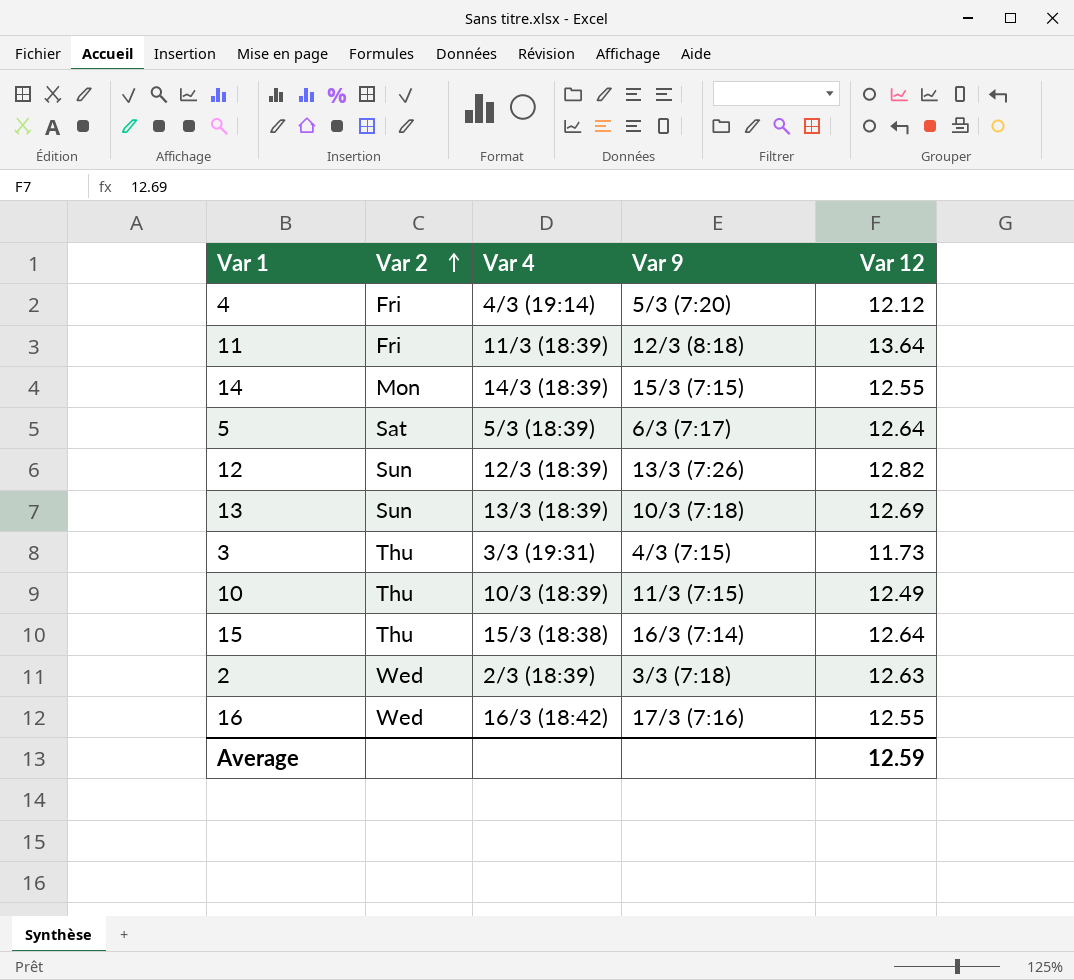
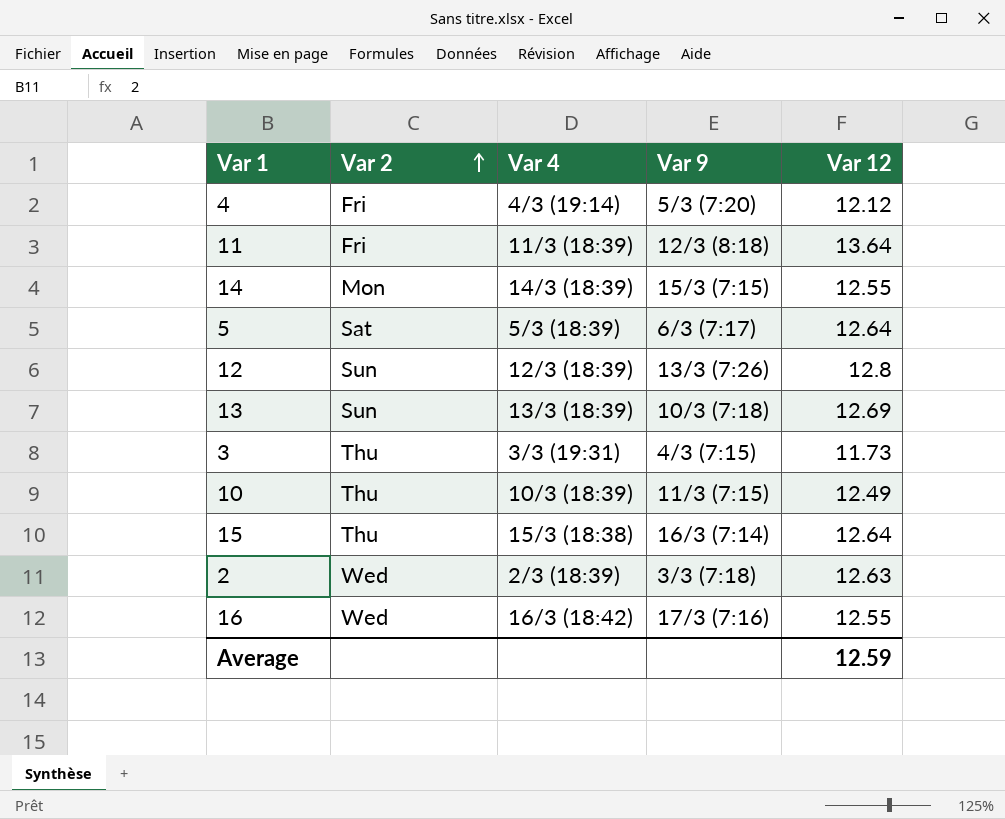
12 | Var 12: 12.82 -> 12.8

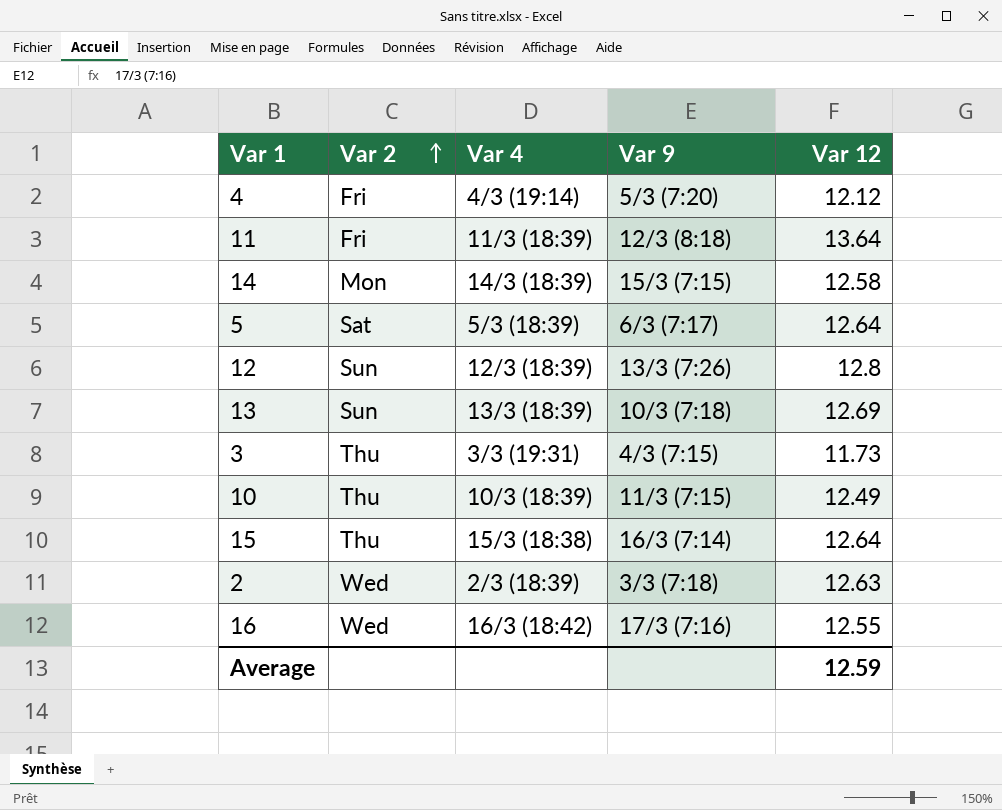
14 | Var 12: 12.55 -> 12.58

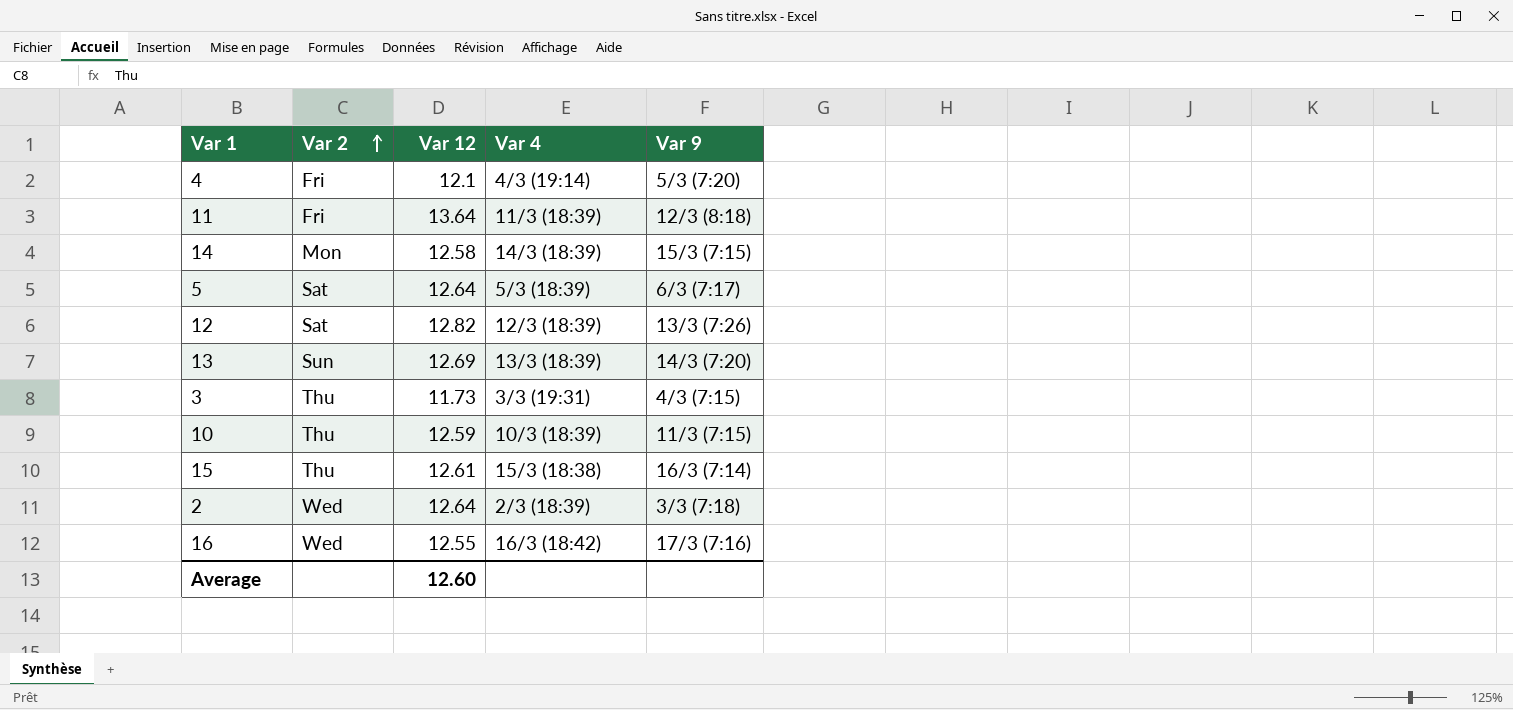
column Var 12 | position: 5 -> 3
4 | Var 12: 12.12 -> 12.1
12 | Var 2: Sun -> Sat
12 | Var 12: 12.8 -> 12.82
13 | Var 9: 10/3 (7:18) -> 14/3 (7:20)
10 | Var 12: 12.49 -> 12.59
15 | Var 12: 12.64 -> 12.61
2 | Var 12: 12.63 -> 12.64
Average | Var 12: 12.59 -> 12.60

